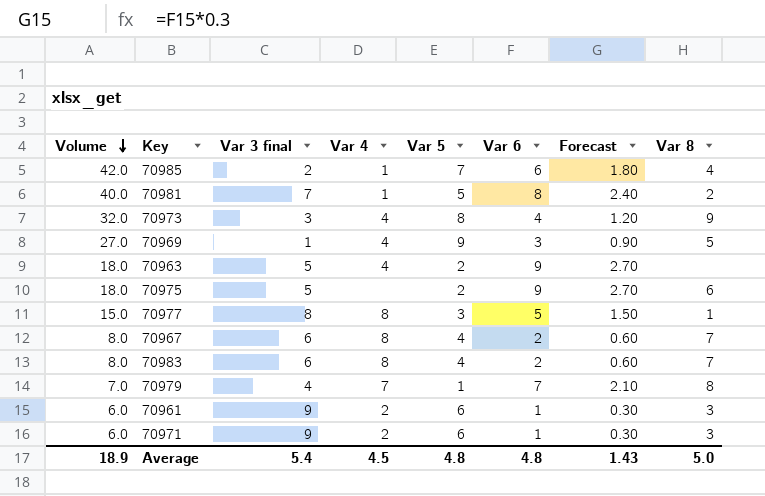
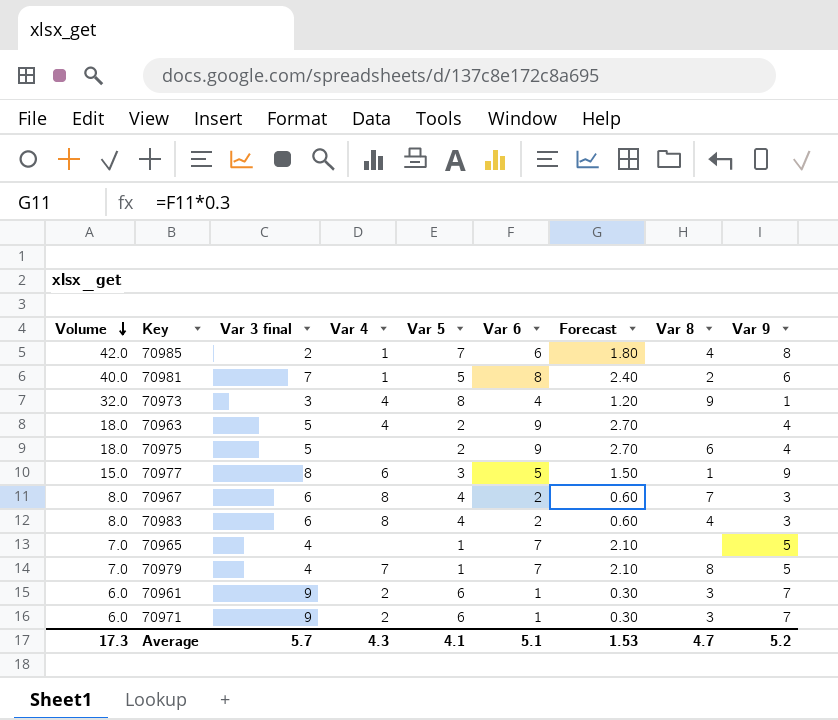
column Var 9 | position: none -> 9
row 70969: 27.0 | 1 | 4 | 9 | 3 | 0.90 | 5 -> none
70977 | Var 4: 8 -> 6
70983 | Var 8: 7 -> 4
row 70965: none -> 7.0 | 4 | none | 1 | 7 | 2.10 | none | 5
Average | Volume: 18.9 -> 17.3
Average | Var 3 final: 5.4 -> 5.7
Average | Var 4: 4.5 -> 4.3
Average | Var 5: 4.8 -> 4.1
Average | Var 6: 4.8 -> 5.1
Average | Forecast: 1.43 -> 1.53
Average | Var 8: 5.0 -> 4.7

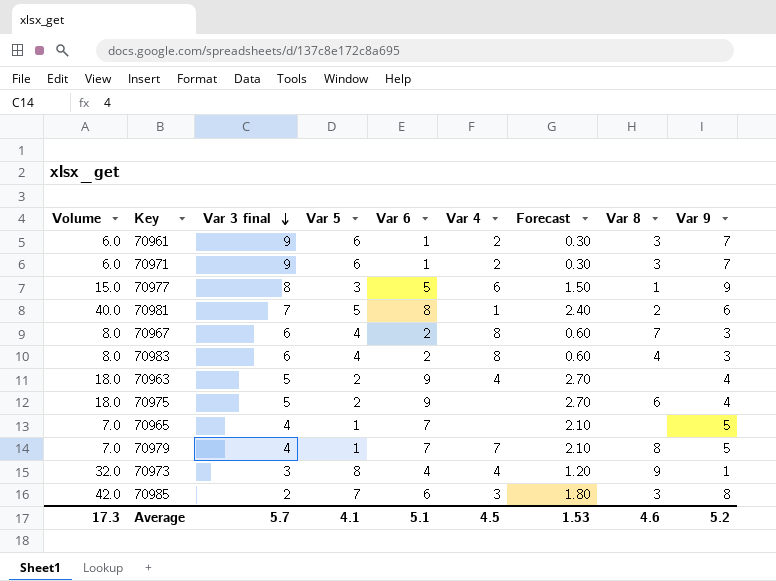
row order: Volume descending -> Var 3 final descending
column Var 4 | position: 4 -> 6
70985 | Var 4: 1 -> 3
70985 | Var 8: 4 -> 3
Average | Var 4: 4.3 -> 4.5
Average | Var 8: 4.7 -> 4.6

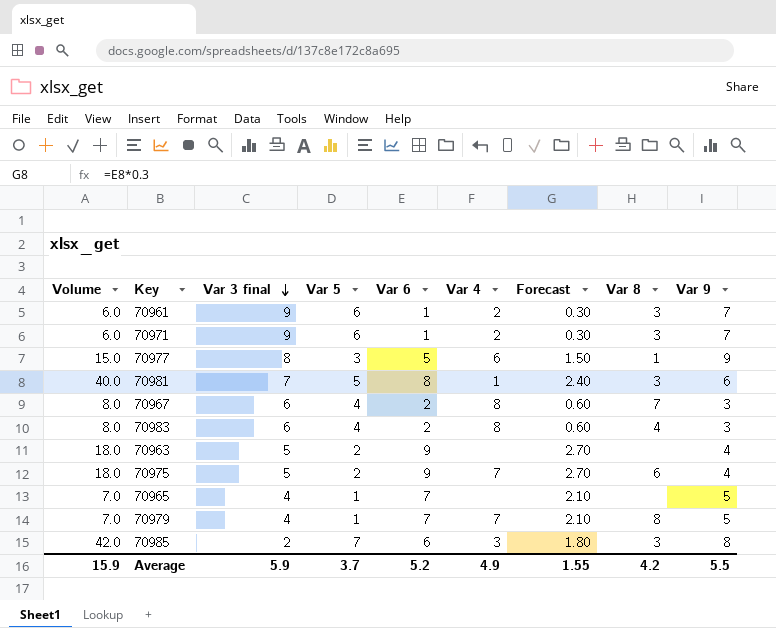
row 70973: 32.0 | 3 | 8 | 4 | 4 | 1.20 | 9 | 1 -> none
70981 | Var 8: 2 -> 3
70963 | Var 4: 4 -> none
70975 | Var 4: none -> 7
Average | Volume: 17.3 -> 15.9
Average | Var 3 final: 5.7 -> 5.9
Average | Var 5: 4.1 -> 3.7
Average | Var 6: 5.1 -> 5.2
Average | Var 4: 4.5 -> 4.9
Average | Forecast: 1.53 -> 1.55
Average | Var 8: 4.6 -> 4.2
Average | Var 9: 5.2 -> 5.5

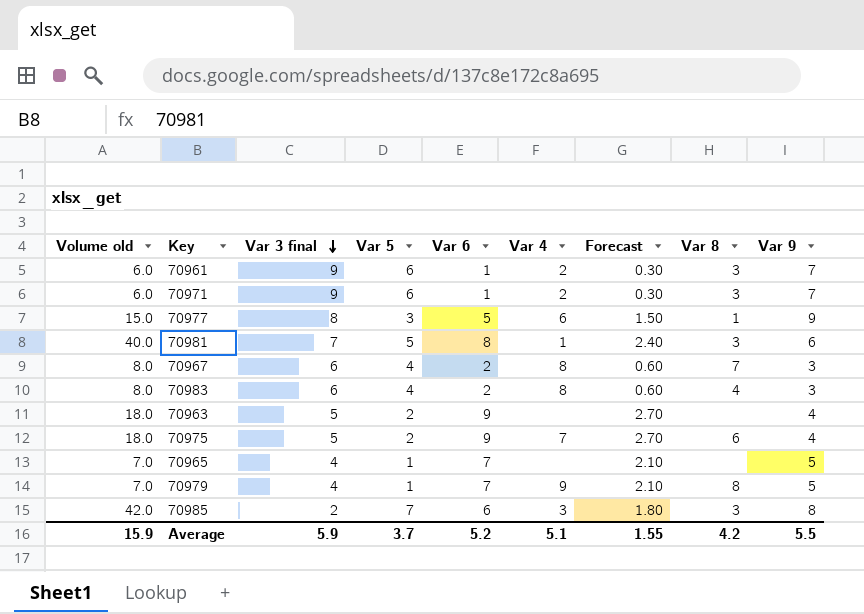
column name: Volume -> Volume old
70979 | Var 4: 7 -> 9
Average | Var 4: 4.9 -> 5.1

